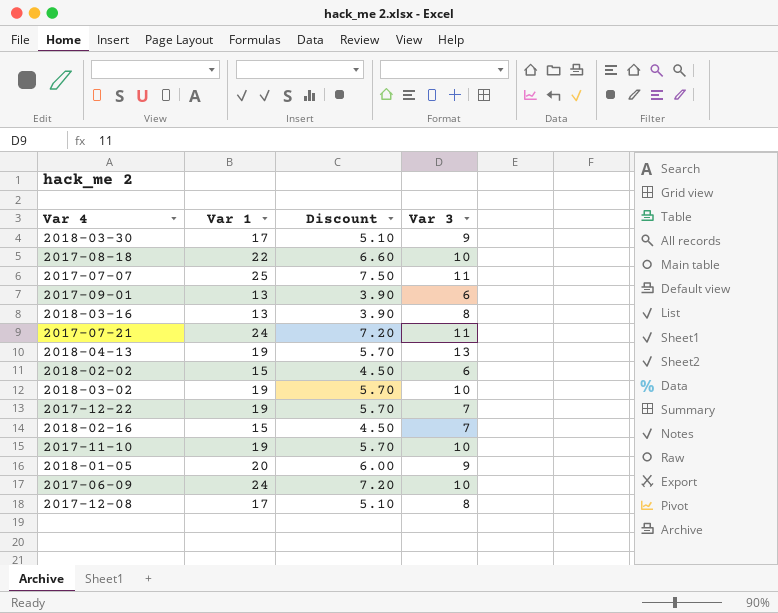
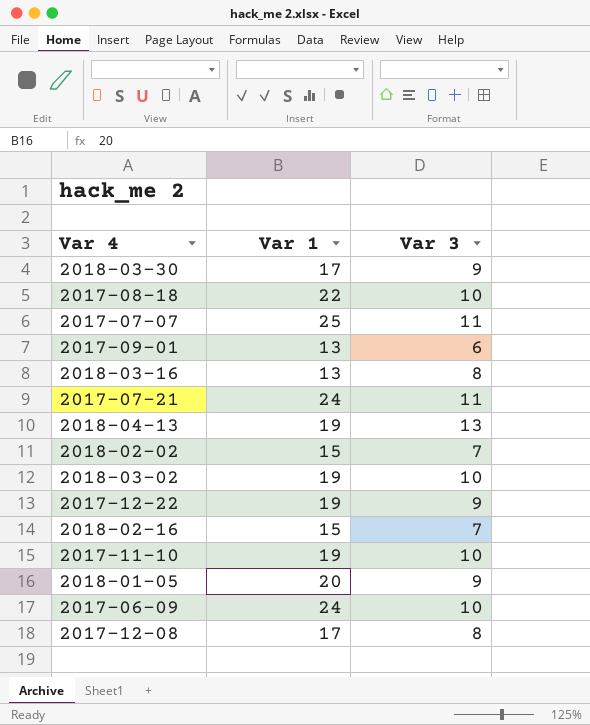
column Discount | formula: [Var 1] * 0.3 -> none
2018-02-02 | Var 3: 6 -> 7
2017-12-22 | Var 3: 7 -> 9

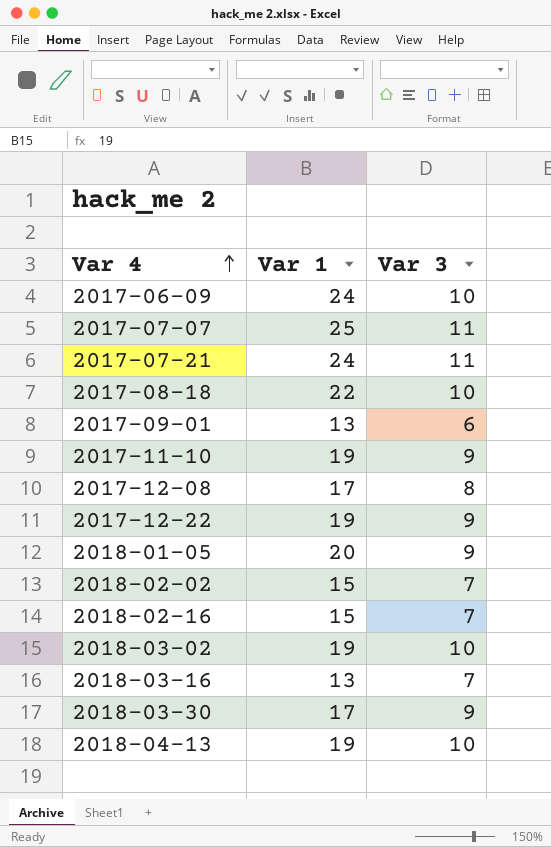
row order: none -> Var 4 ascending
2017-11-10 | Var 3: 10 -> 9
2018-03-16 | Var 3: 8 -> 7
2018-04-13 | Var 3: 13 -> 10

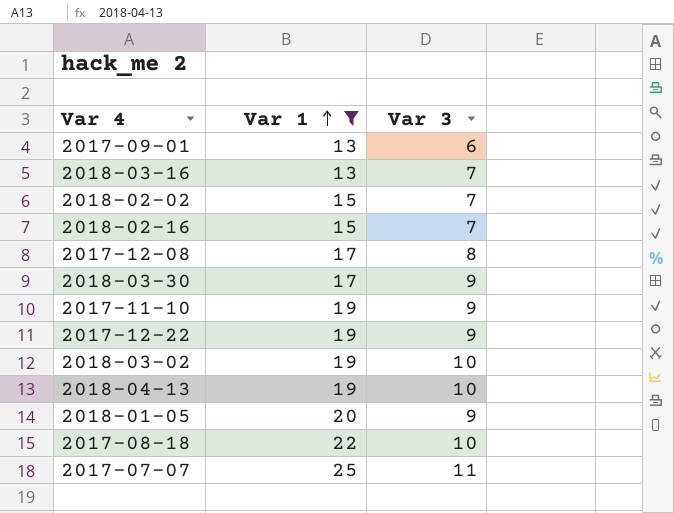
filter: none -> Var 1 != 24
row order: Var 4 ascending -> Var 1 ascending

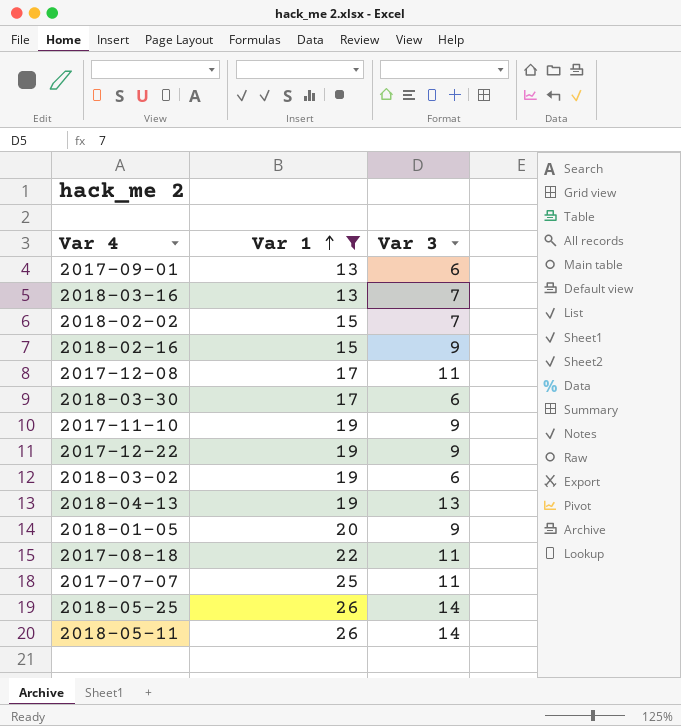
2018-02-16 | Var 3: 7 -> 9
2017-12-08 | Var 3: 8 -> 11
2018-03-30 | Var 3: 9 -> 6
2018-03-02 | Var 3: 10 -> 6
2018-04-13 | Var 3: 10 -> 13
2017-08-18 | Var 3: 10 -> 11
row 2018-05-25: none -> 26 | 14
row 2018-05-11: none -> 26 | 14

